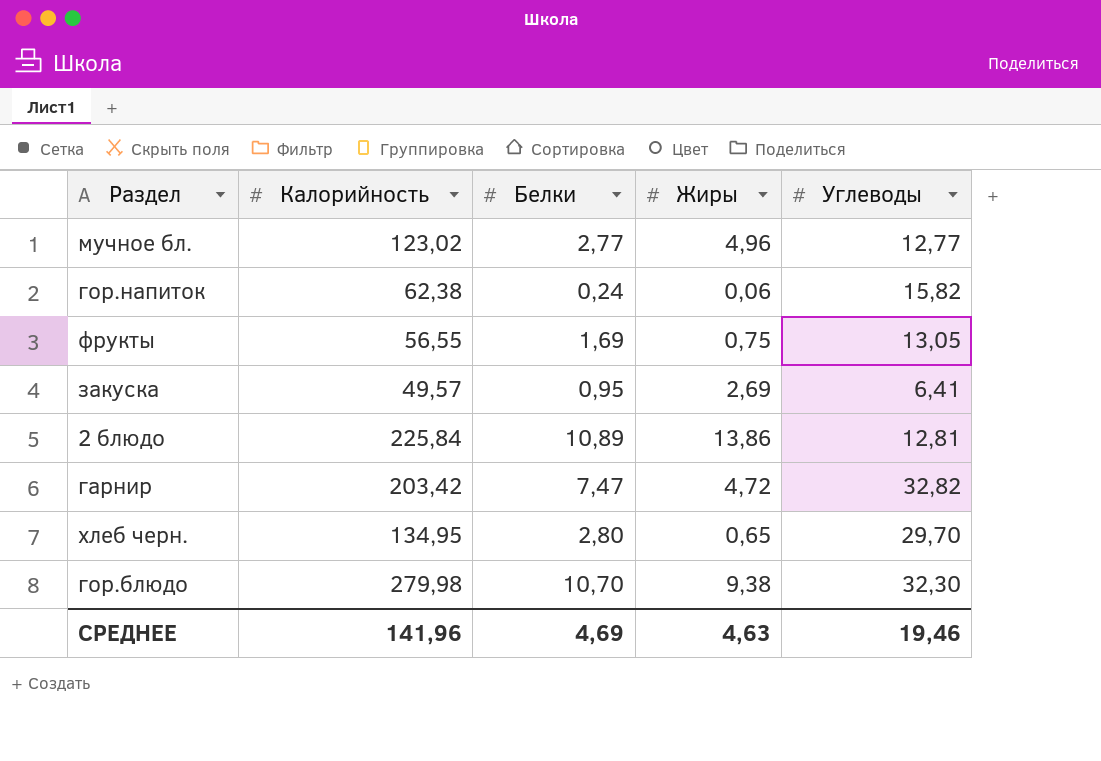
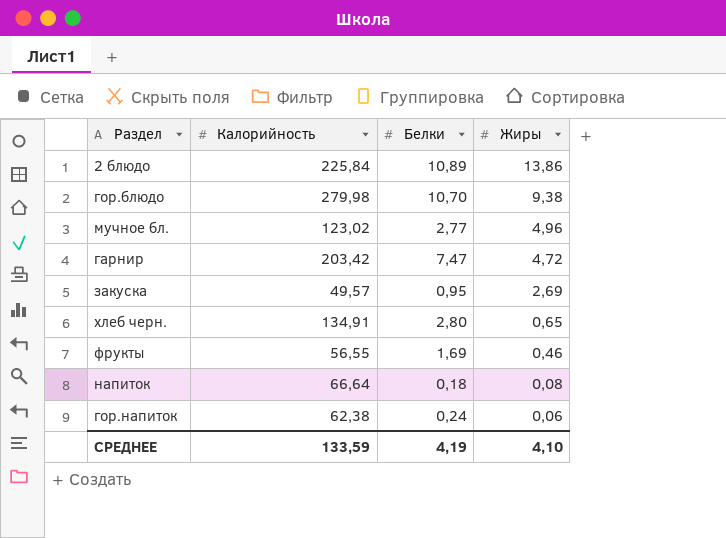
row order: none -> Жиры descending
column Углеводы | position: 5 -> none
хлеб черн. | Калорийность: 134,95 -> 134,91
фрукты | Жиры: 0,75 -> 0,46
row напиток: none -> 66,64 | 0,18 | 0,08
СРЕДНЕЕ | Калорийность: 141,96 -> 133,59
СРЕДНЕЕ | Белки: 4,69 -> 4,19
СРЕДНЕЕ | Жиры: 4,63 -> 4,10

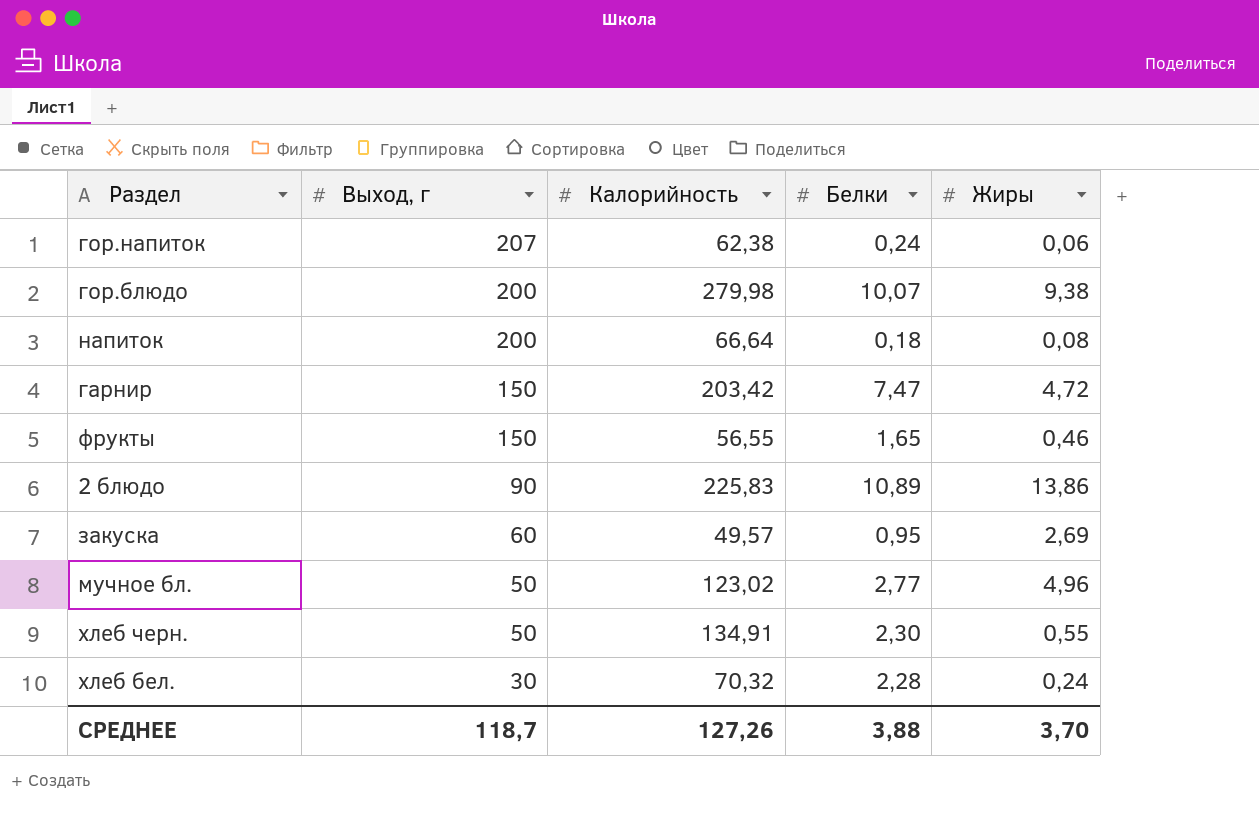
row order: Жиры descending -> Выход, г descending
column Выход, г | position: none -> 2
гор.блюдо | Белки: 10,70 -> 10,07
фрукты | Белки: 1,69 -> 1,65
2 блюдо | Калорийность: 225,84 -> 225,83
хлеб черн. | Белки: 2,80 -> 2,30
хлеб черн. | Жиры: 0,65 -> 0,55
row хлеб бел.: none -> 30 | 70,32 | 2,28 | 0,24
СРЕДНЕЕ | Калорийность: 133,59 -> 127,26
СРЕДНЕЕ | Белки: 4,19 -> 3,88
СРЕДНЕЕ | Жиры: 4,10 -> 3,70

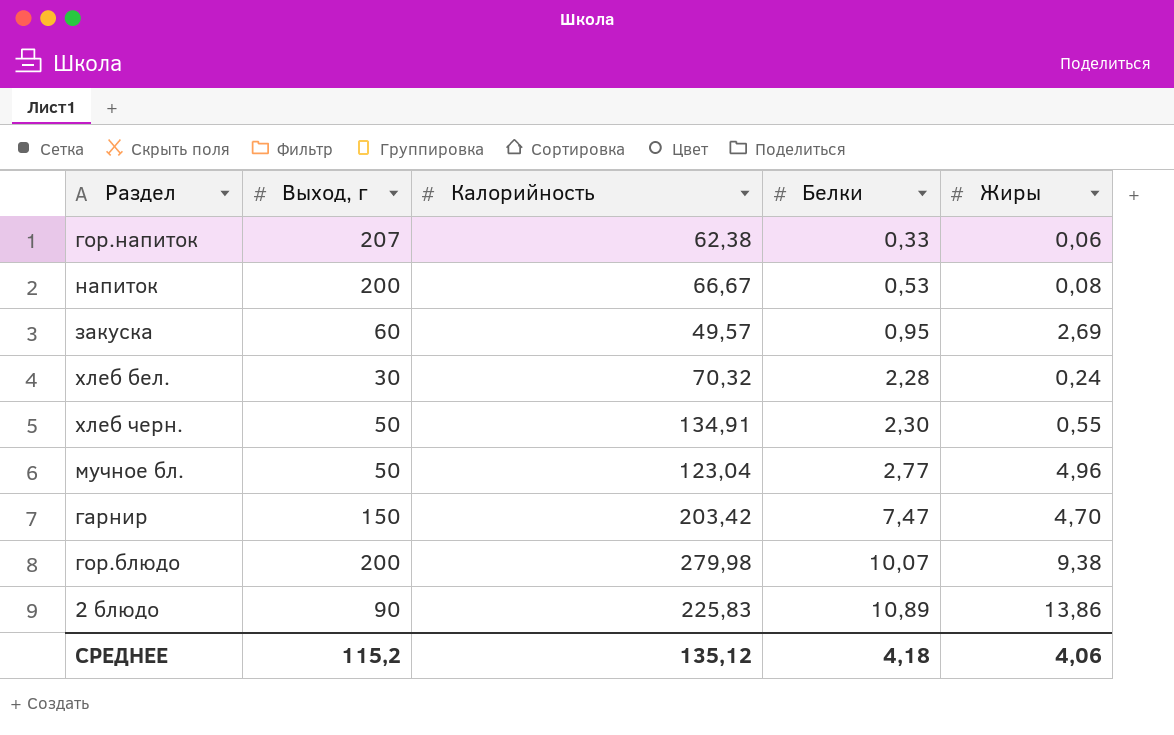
row order: Выход, г descending -> Белки ascending
row фрукты: 150 | 56,55 | 1,65 | 0,46 -> none
гор.напиток | Белки: 0,24 -> 0,33
напиток | Калорийность: 66,64 -> 66,67
напиток | Белки: 0,18 -> 0,53
мучное бл. | Калорийность: 123,02 -> 123,04
гарнир | Жиры: 4,72 -> 4,70
СРЕДНЕЕ | Выход, г: 118,7 -> 115,2
СРЕДНЕЕ | Калорийность: 127,26 -> 135,12
СРЕДНЕЕ | Белки: 3,88 -> 4,18
СРЕДНЕЕ | Жиры: 3,70 -> 4,06

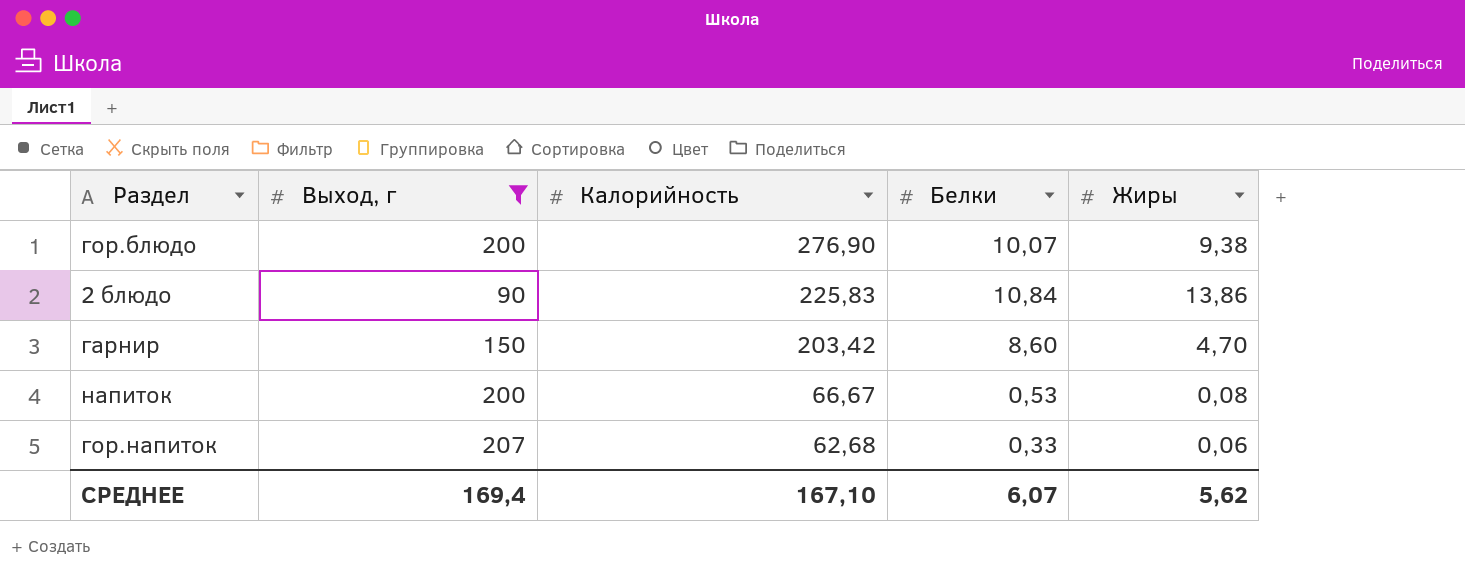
filter: none -> Выход, г >= 90
row order: Белки ascending -> Калорийность descending
гор.блюдо | Калорийность: 279,98 -> 276,90
2 блюдо | Белки: 10,89 -> 10,84
гарнир | Белки: 7,47 -> 8,60
гор.напиток | Калорийность: 62,38 -> 62,68
СРЕДНЕЕ | Выход, г: 115,2 -> 169,4
СРЕДНЕЕ | Калорийность: 135,12 -> 167,10
СРЕДНЕЕ | Белки: 4,18 -> 6,07
СРЕДНЕЕ | Жиры: 4,06 -> 5,62

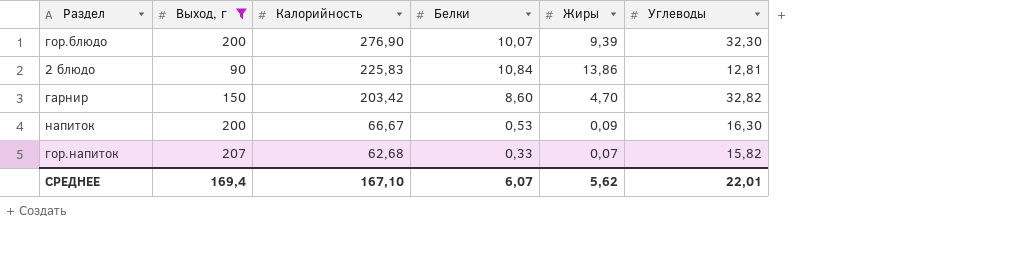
column Углеводы | position: none -> 6
гор.блюдо | Жиры: 9,38 -> 9,39
напиток | Жиры: 0,08 -> 0,09
гор.напиток | Жиры: 0,06 -> 0,07

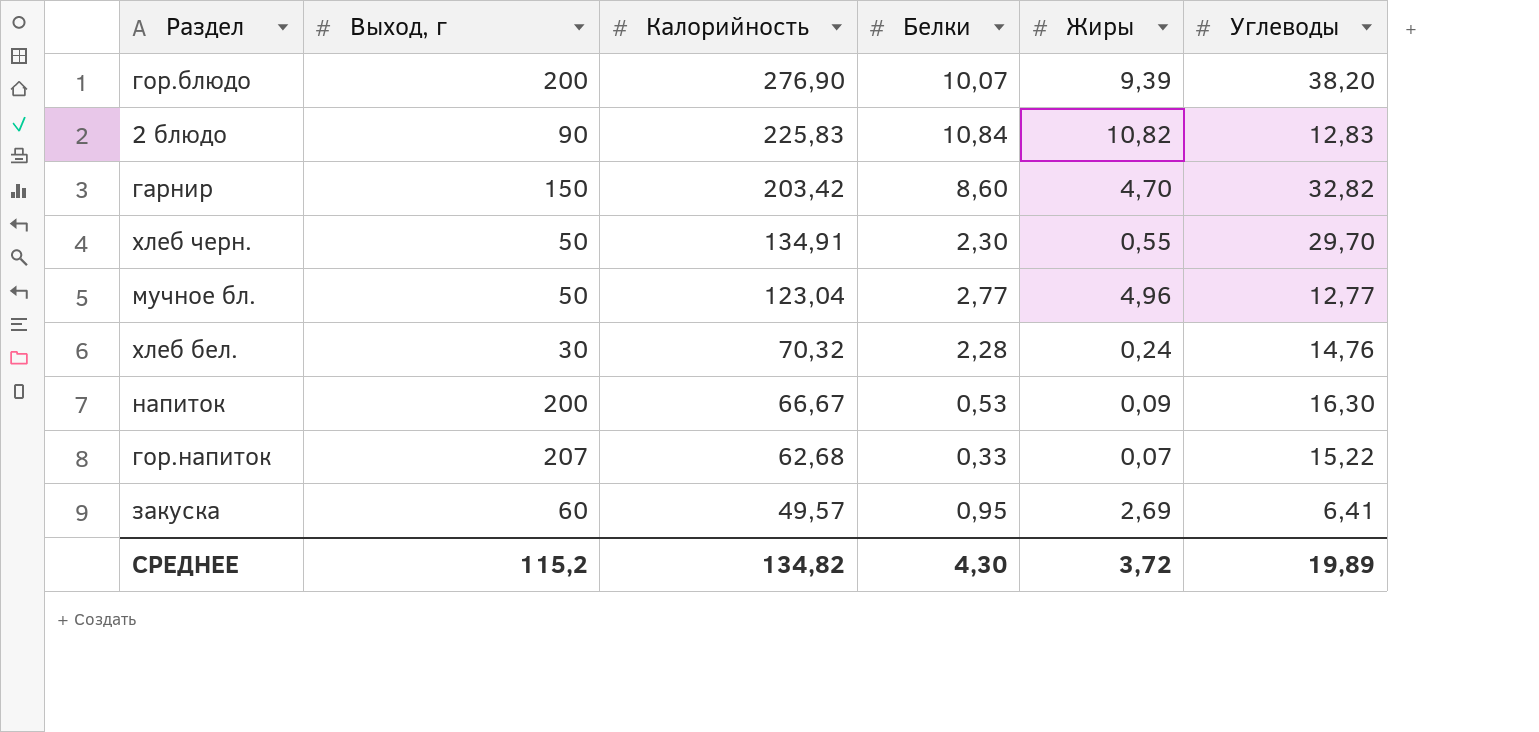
filter: Выход, г >= 90 -> none
гор.блюдо | Углеводы: 32,30 -> 38,20
2 блюдо | Жиры: 13,86 -> 10,82
2 блюдо | Углеводы: 12,81 -> 12,83
гор.напиток | Углеводы: 15,82 -> 15,22
СРЕДНЕЕ | Выход, г: 169,4 -> 115,2
СРЕДНЕЕ | Калорийность: 167,10 -> 134,82
СРЕДНЕЕ | Белки: 6,07 -> 4,30
СРЕДНЕЕ | Жиры: 5,62 -> 3,72
СРЕДНЕЕ | Углеводы: 22,01 -> 19,89

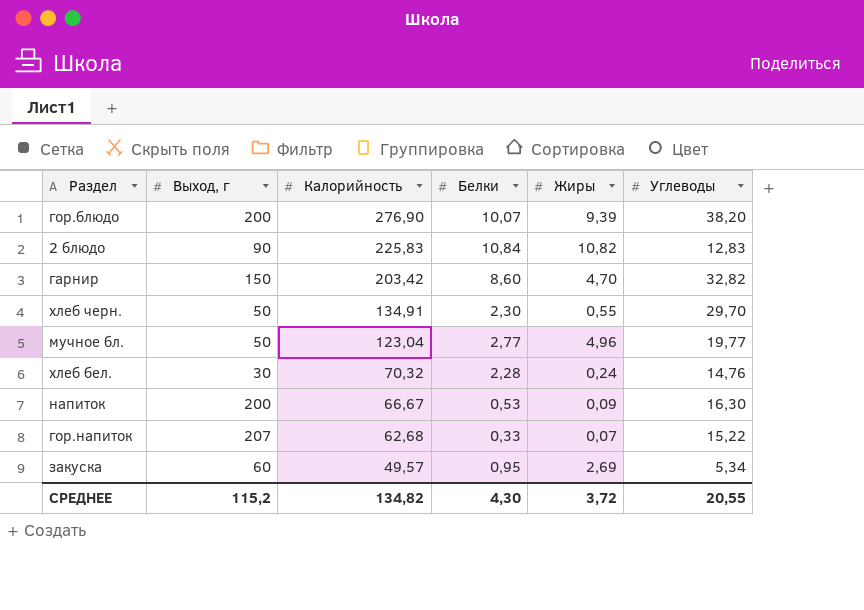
мучное бл. | Углеводы: 12,77 -> 19,77
закуска | Углеводы: 6,41 -> 5,34
СРЕДНЕЕ | Углеводы: 19,89 -> 20,55

